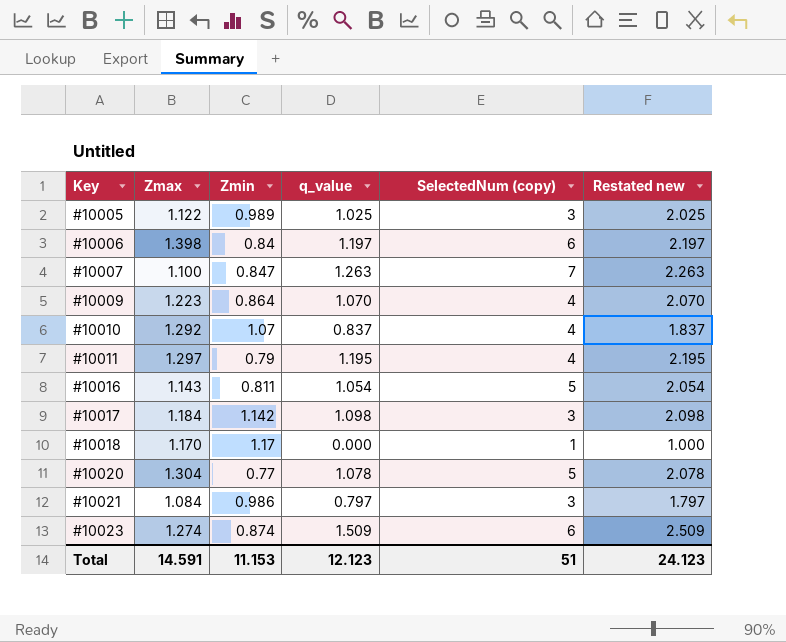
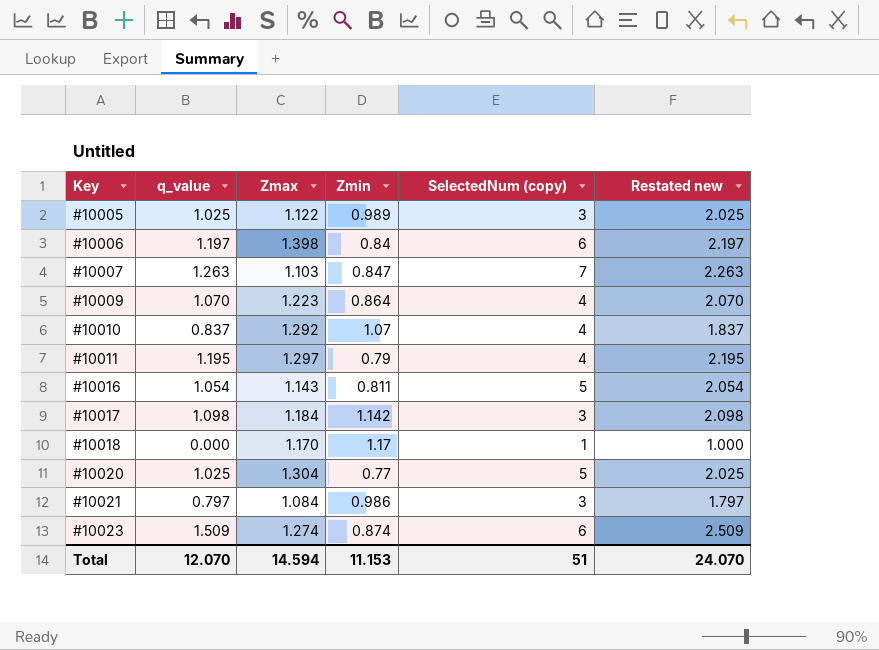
column q_value | position: 4 -> 2
#10007 | Zmax: 1.100 -> 1.103
#10020 | q_value: 1.078 -> 1.025
#10020 | Restated new: 2.078 -> 2.025
Total | q_value: 12.123 -> 12.070
Total | Zmax: 14.591 -> 14.594
Total | Restated new: 24.123 -> 24.070

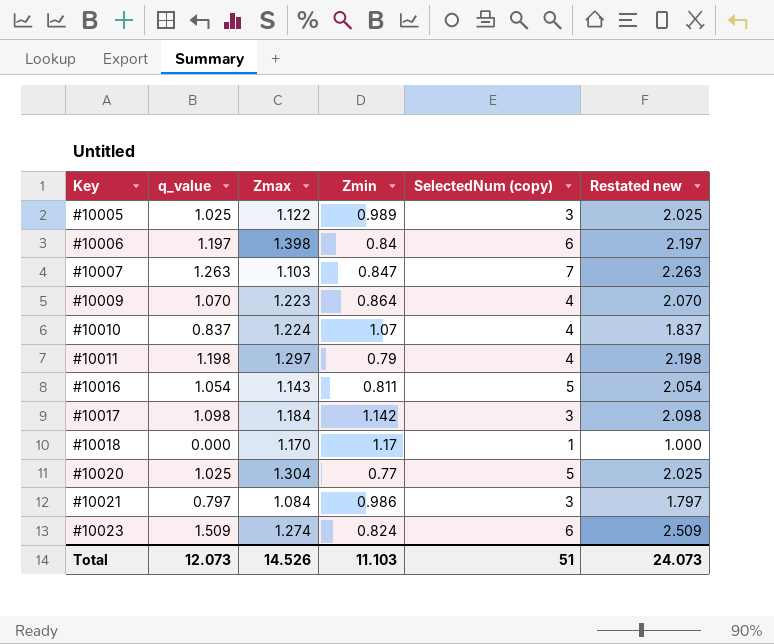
#10010 | Zmax: 1.292 -> 1.224
#10011 | q_value: 1.195 -> 1.198
#10011 | Restated new: 2.195 -> 2.198
#10023 | Zmin: 0.874 -> 0.824
Total | q_value: 12.070 -> 12.073
Total | Zmax: 14.594 -> 14.526
Total | Zmin: 11.153 -> 11.103
Total | Restated new: 24.070 -> 24.073

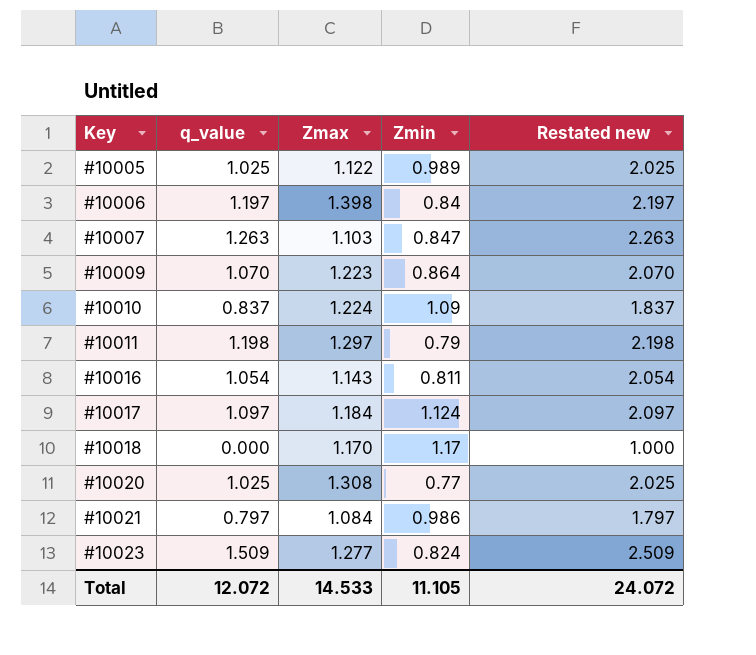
column SelectedNum (copy) | position: 5 -> none
#10010 | Zmin: 1.07 -> 1.09
#10017 | q_value: 1.098 -> 1.097
#10017 | Zmin: 1.142 -> 1.124
#10017 | Restated new: 2.098 -> 2.097
#10020 | Zmax: 1.304 -> 1.308
#10023 | Zmax: 1.274 -> 1.277
Total | q_value: 12.073 -> 12.072
Total | Zmax: 14.526 -> 14.533
Total | Zmin: 11.103 -> 11.105
Total | Restated new: 24.073 -> 24.072

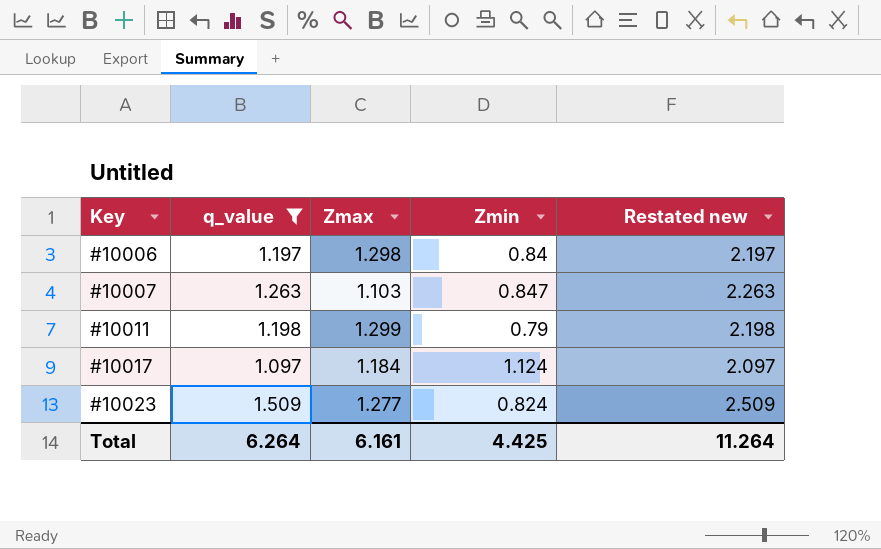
filter: none -> q_value >= 1.097
#10006 | Zmax: 1.398 -> 1.298
#10011 | Zmax: 1.297 -> 1.299
Total | q_value: 12.072 -> 6.264
Total | Zmax: 14.533 -> 6.161
Total | Zmin: 11.105 -> 4.425
Total | Restated new: 24.072 -> 11.264

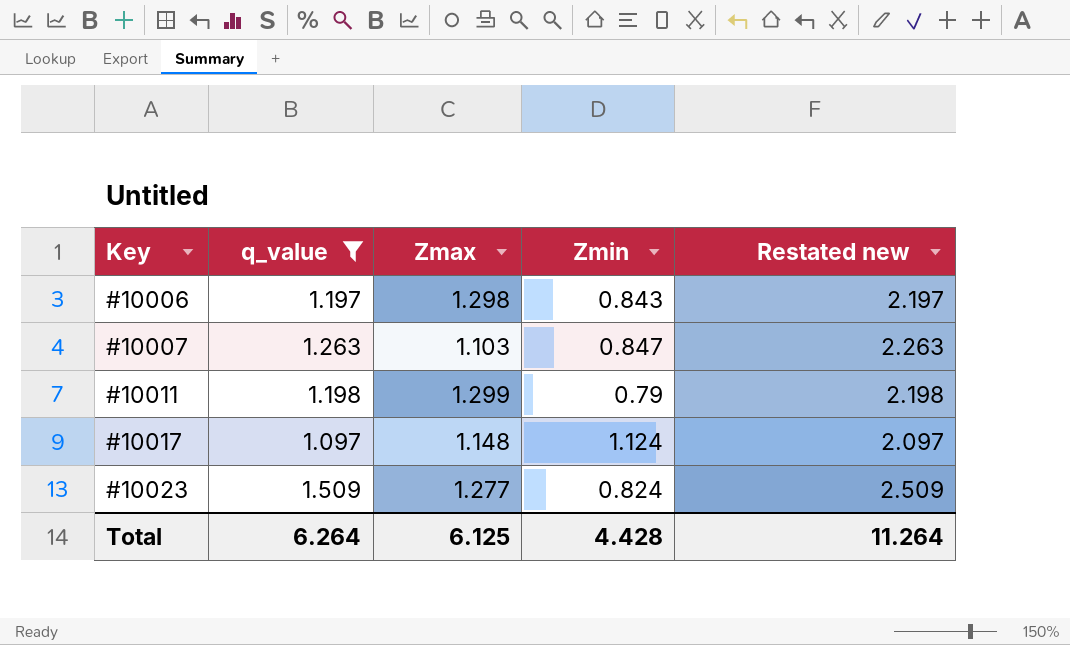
#10006 | Zmin: 0.84 -> 0.843
#10017 | Zmax: 1.184 -> 1.148
Total | Zmax: 6.161 -> 6.125
Total | Zmin: 4.425 -> 4.428

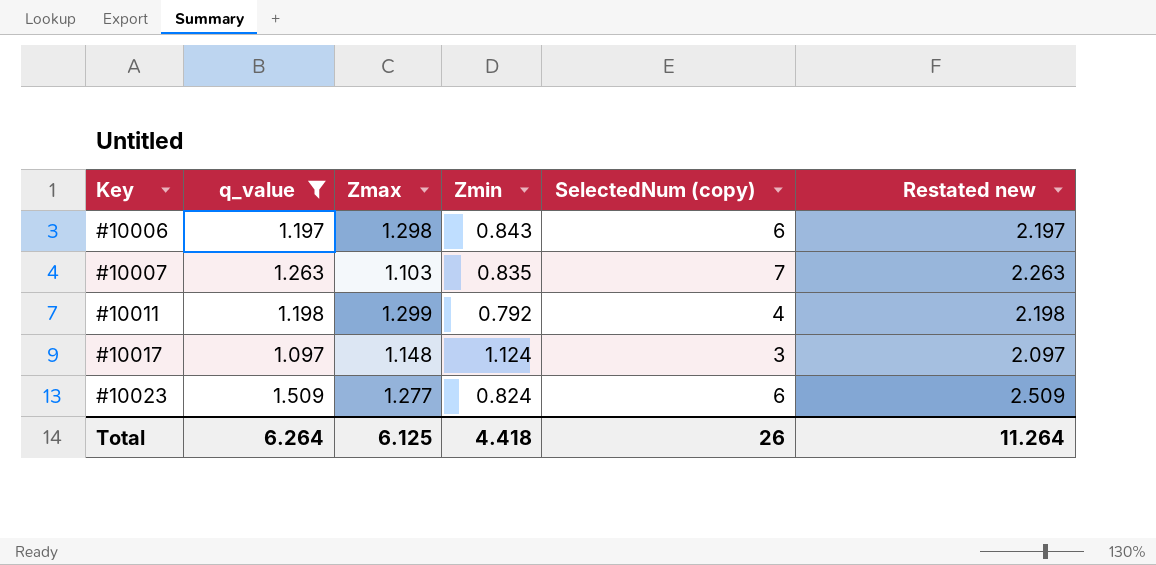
column SelectedNum (copy) | position: none -> 5
#10007 | Zmin: 0.847 -> 0.835
#10011 | Zmin: 0.79 -> 0.792
Total | Zmin: 4.428 -> 4.418

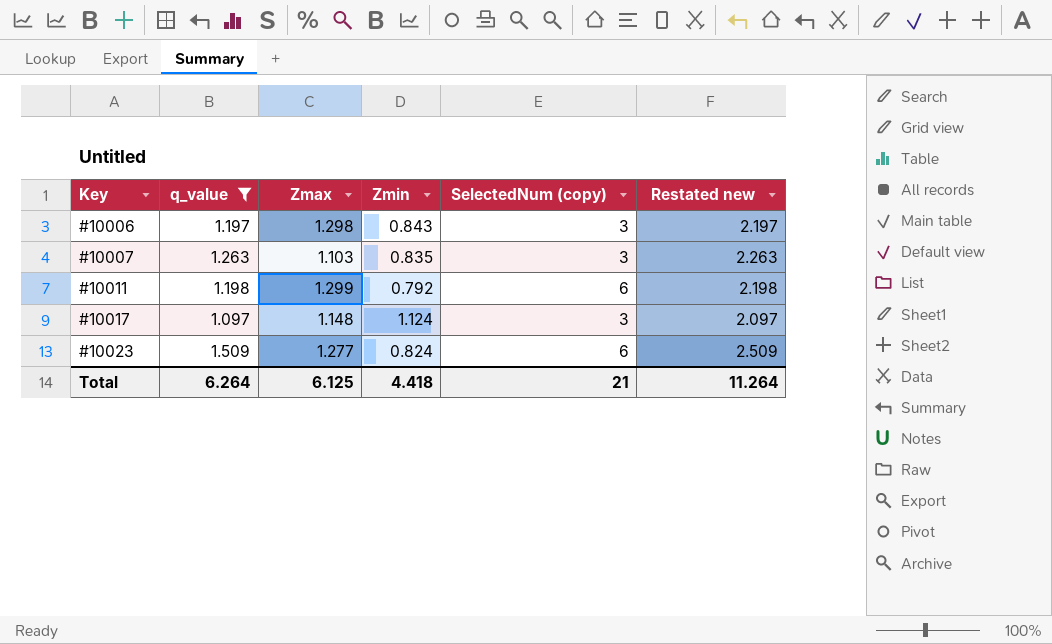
#10006 | SelectedNum (copy): 6 -> 3
#10007 | SelectedNum (copy): 7 -> 3
#10011 | SelectedNum (copy): 4 -> 6
Total | SelectedNum (copy): 26 -> 21

